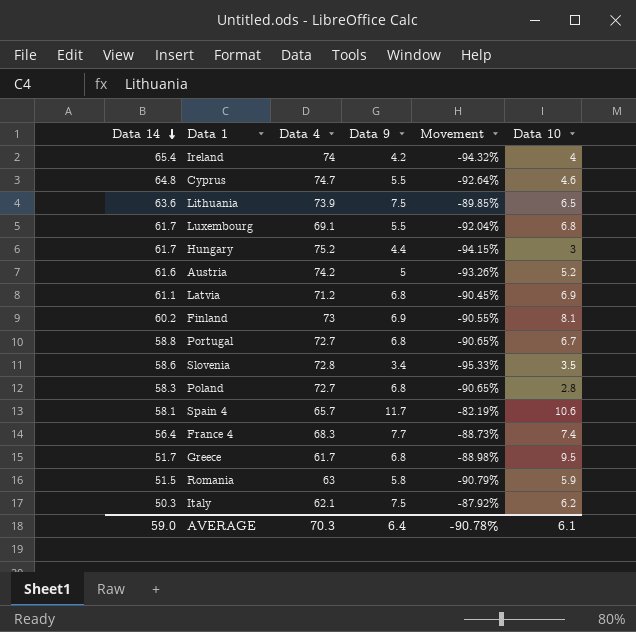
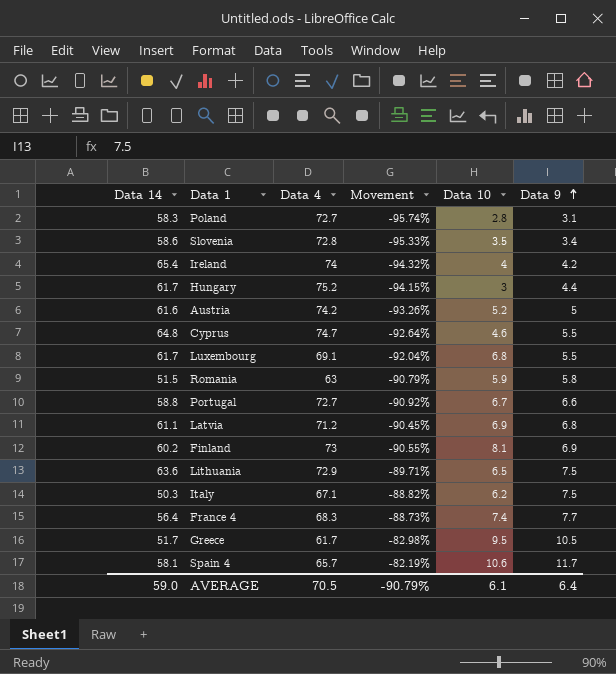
row order: Data 14 descending -> Data 9 ascending
column Data 9 | position: 4 -> 6
Poland | Movement: -90.65% -> -95.74%
Poland | Data 9: 6.8 -> 3.1
Portugal | Movement: -90.65% -> -90.92%
Portugal | Data 9: 6.8 -> 6.6
Lithuania | Data 4: 73.9 -> 72.9
Lithuania | Movement: -89.85% -> -89.71%
Italy | Data 4: 62.1 -> 67.1
Italy | Movement: -87.92% -> -88.82%
Greece | Movement: -88.98% -> -82.98%
Greece | Data 9: 6.8 -> 10.5
AVERAGE | Data 4: 70.3 -> 70.5
AVERAGE | Movement: -90.78% -> -90.79%

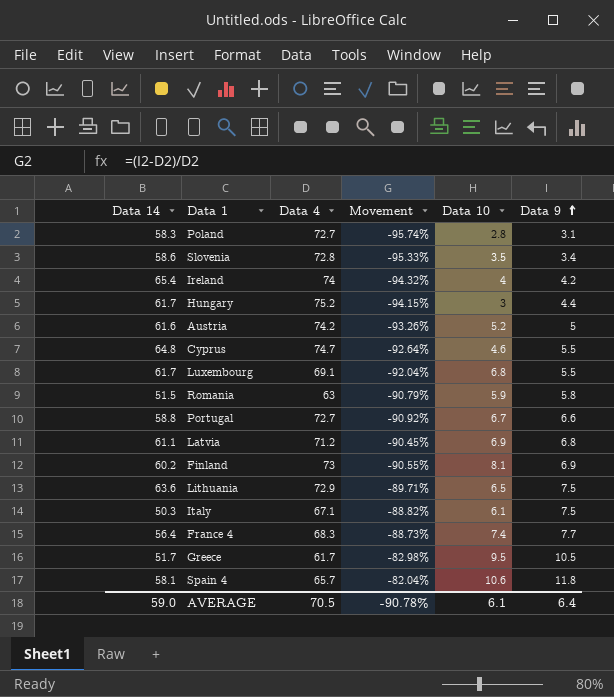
Italy | Data 10: 6.2 -> 6.1
Spain 4 | Movement: -82.19% -> -82.04%
Spain 4 | Data 9: 11.7 -> 11.8
AVERAGE | Movement: -90.79% -> -90.78%

